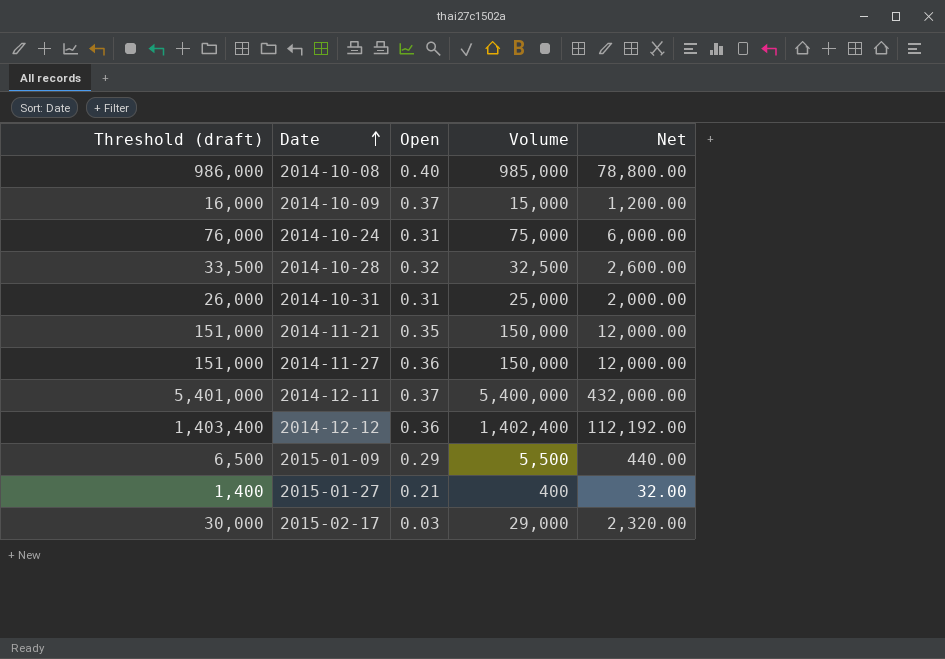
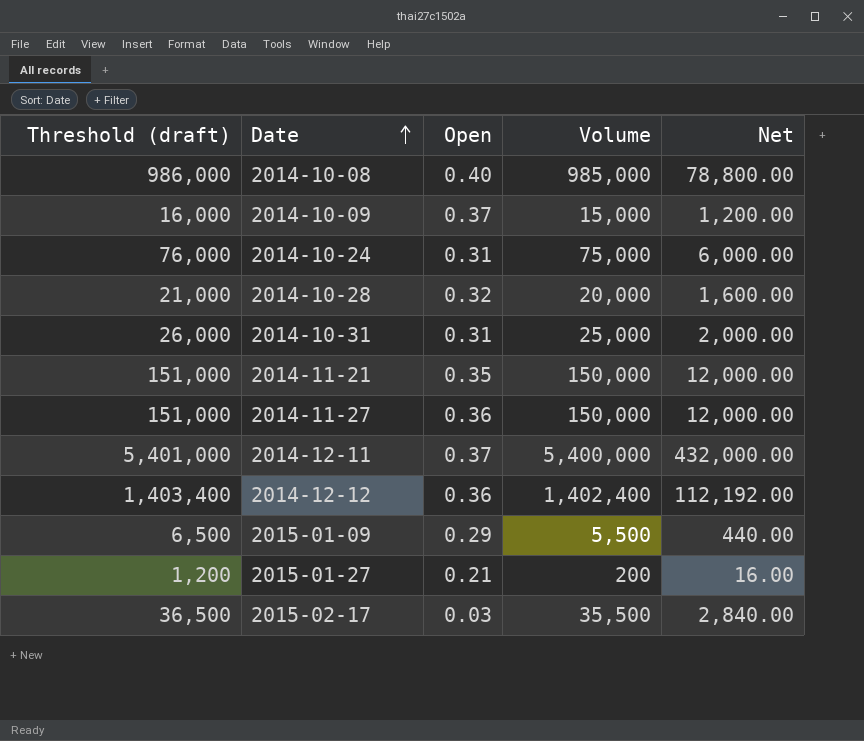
2014-10-28 | Threshold (draft): 33,500 -> 21,000
2014-10-28 | Volume: 32,500 -> 20,000
2014-10-28 | Net: 2,600.00 -> 1,600.00
2015-01-27 | Threshold (draft): 1,400 -> 1,200
2015-01-27 | Volume: 400 -> 200
2015-01-27 | Net: 32.00 -> 16.00
2015-02-17 | Threshold (draft): 30,000 -> 36,500
2015-02-17 | Volume: 29,000 -> 35,500
2015-02-17 | Net: 2,320.00 -> 2,840.00

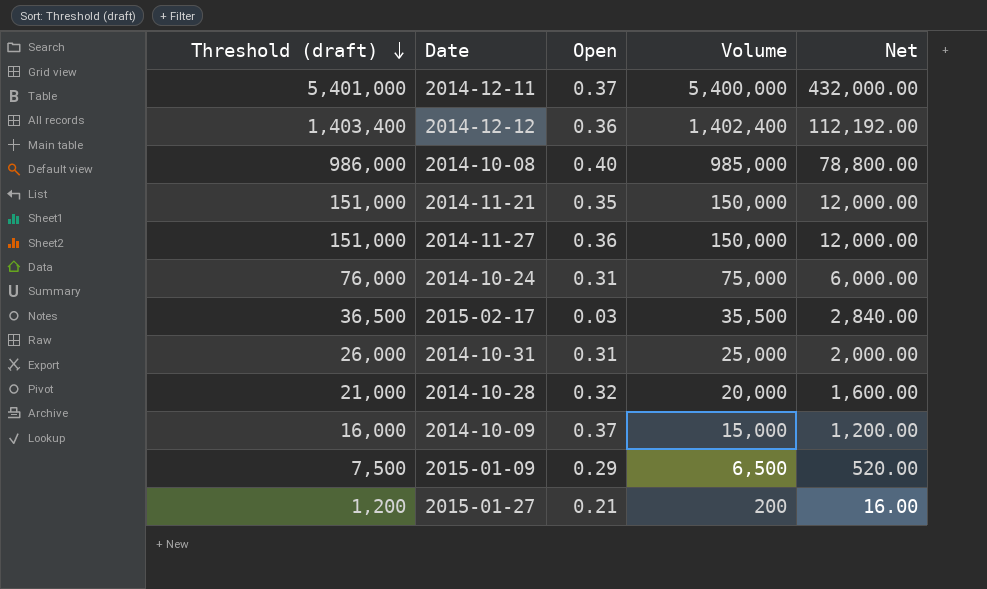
row order: Date ascending -> Threshold (draft) descending
2015-01-09 | Threshold (draft): 6,500 -> 7,500
2015-01-09 | Volume: 5,500 -> 6,500
2015-01-09 | Net: 440.00 -> 520.00

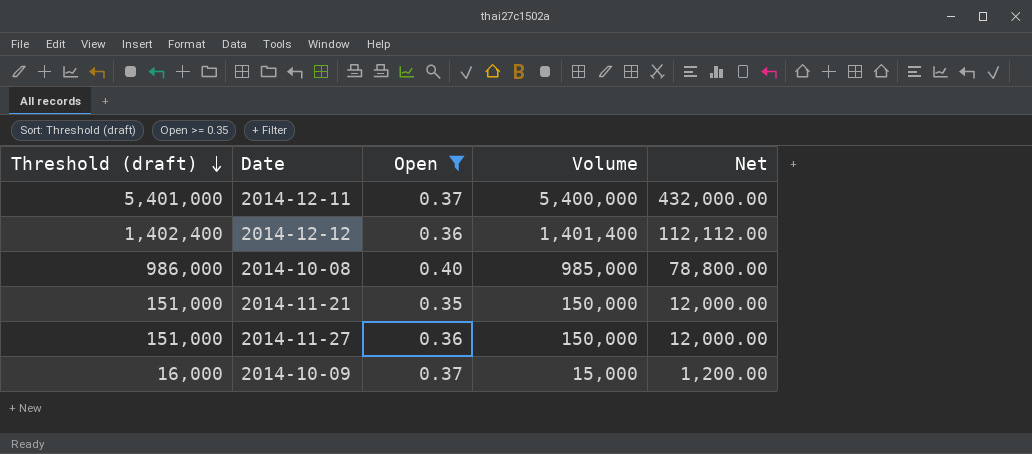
filter: none -> Open >= 0.35
2014-12-12 | Threshold (draft): 1,403,400 -> 1,402,400
2014-12-12 | Volume: 1,402,400 -> 1,401,400
2014-12-12 | Net: 112,192.00 -> 112,112.00

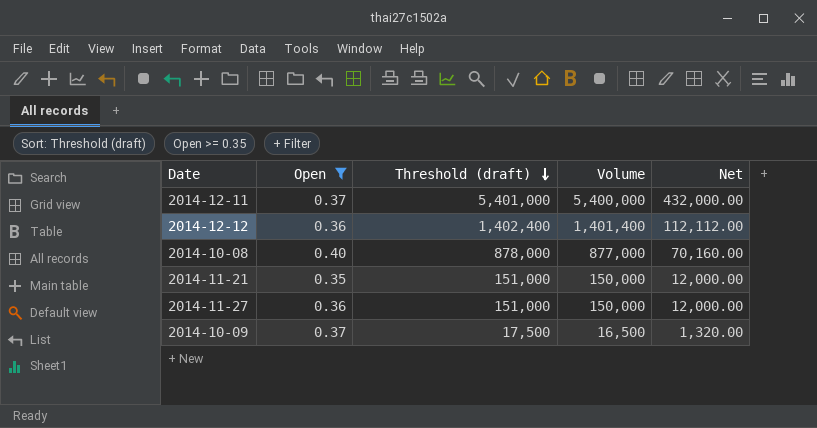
column Threshold (draft) | position: 1 -> 3
2014-10-08 | Threshold (draft): 986,000 -> 878,000
2014-10-08 | Volume: 985,000 -> 877,000
2014-10-08 | Net: 78,800.00 -> 70,160.00
2014-10-09 | Threshold (draft): 16,000 -> 17,500
2014-10-09 | Volume: 15,000 -> 16,500
2014-10-09 | Net: 1,200.00 -> 1,320.00

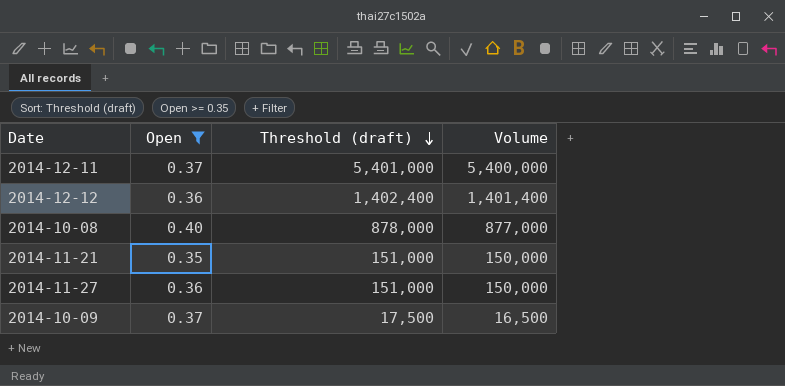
column Net | formula: [Volume] * 0.08 -> none

